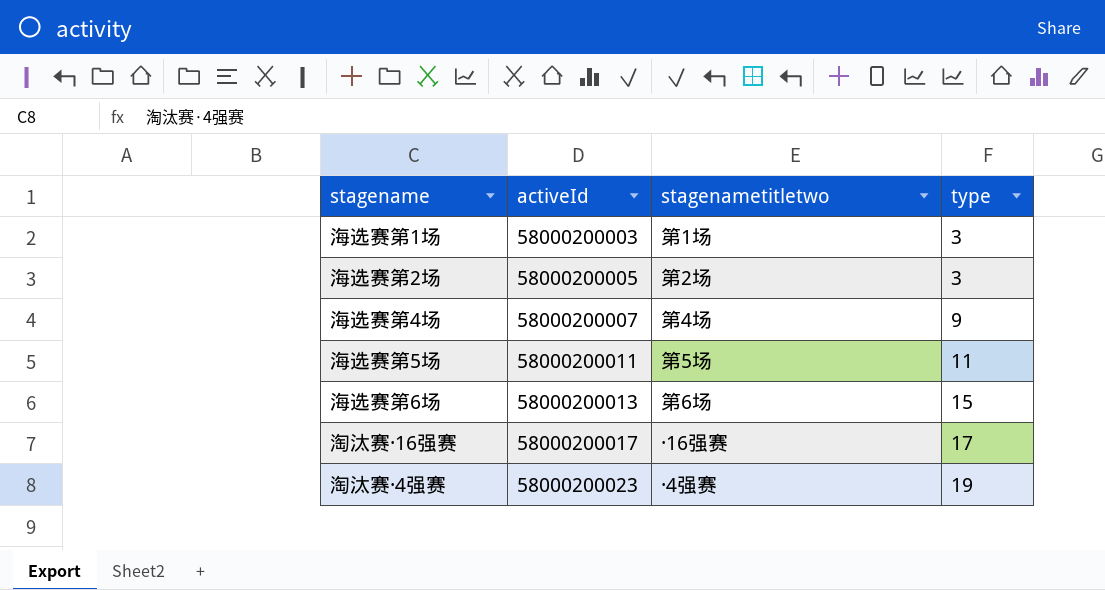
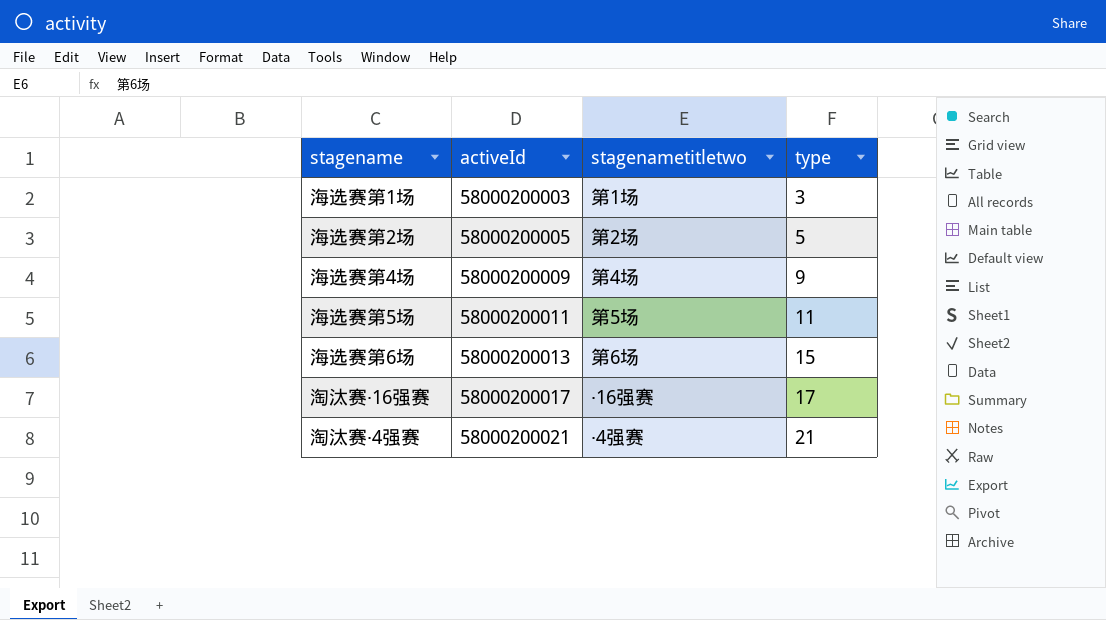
海选赛第2场 | type: 3 -> 5
海选赛第4场 | activeId: 58000200007 -> 58000200009
淘汰赛·4强赛 | activeId: 58000200023 -> 58000200021
淘汰赛·4强赛 | type: 19 -> 21

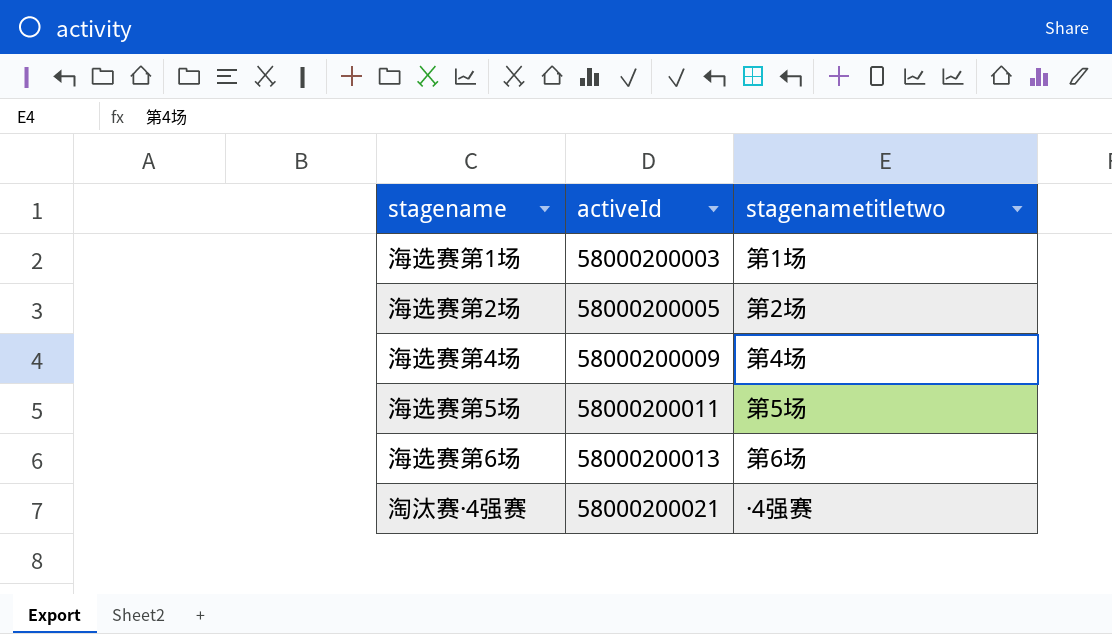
column type | position: 4 -> none
row 淘汰赛·16强赛: 58000200017 | ·16强赛 | 17 -> none

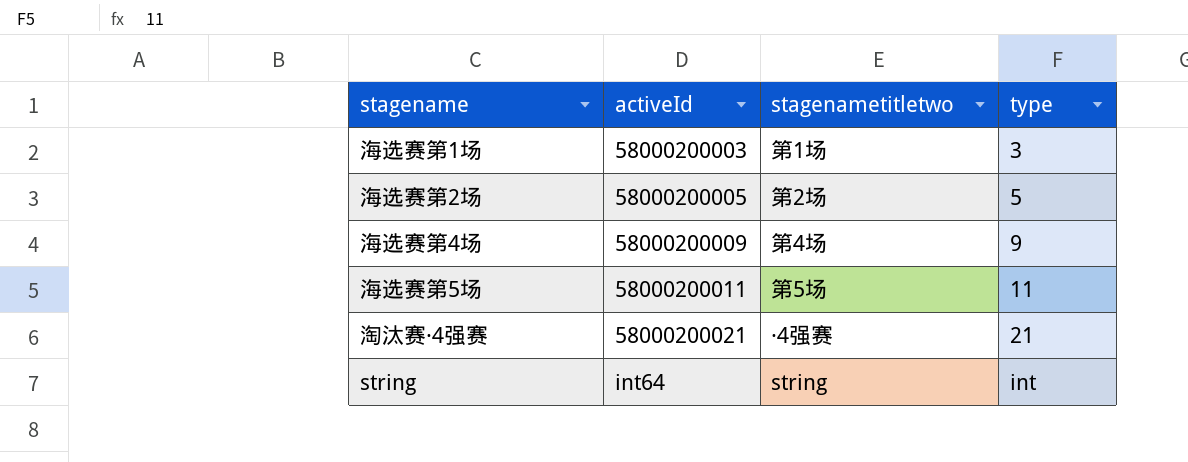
column type | position: none -> 4
row 海选赛第6场: 58000200013 | 第6场 -> none
row string: none -> int64 | string | int

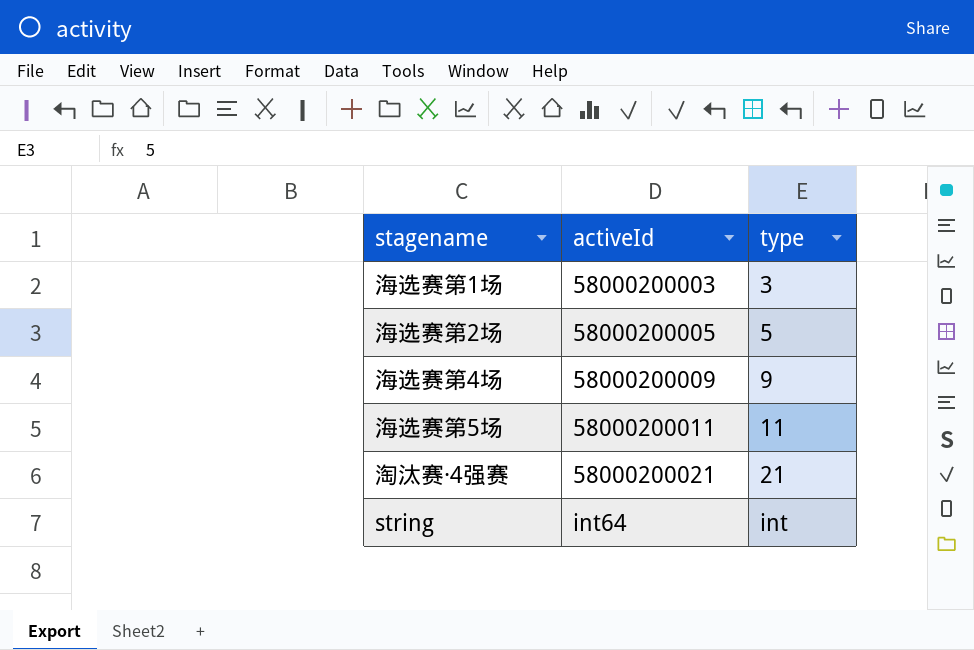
column stagenametitletwo | position: 3 -> none

